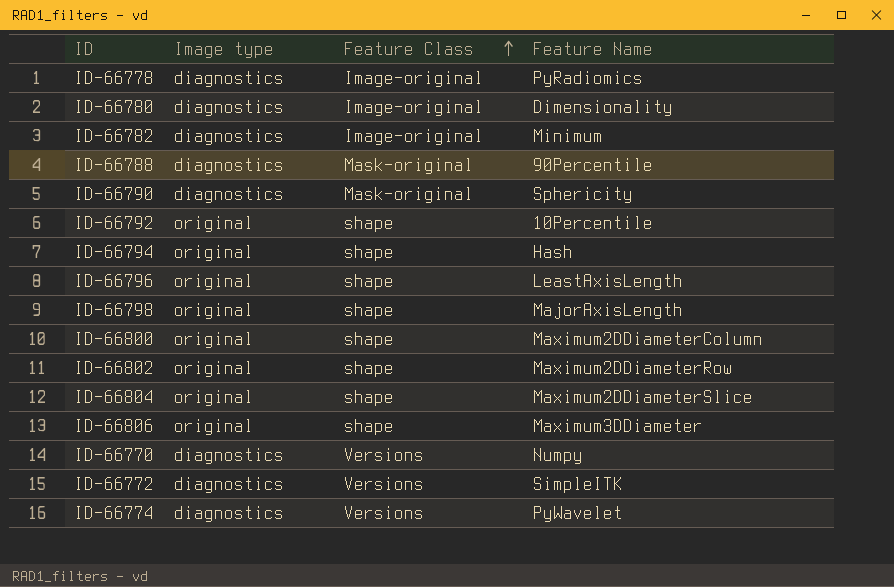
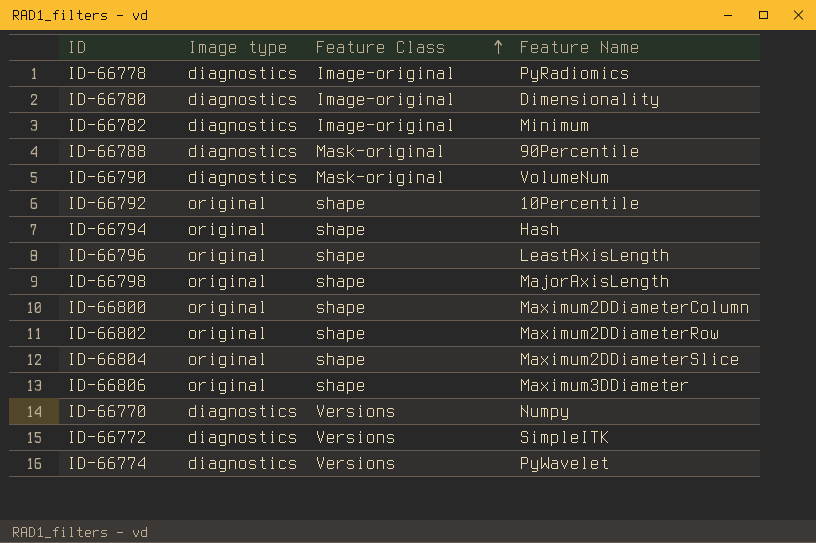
ID-66790 | Feature Name: Sphericity -> VolumeNum

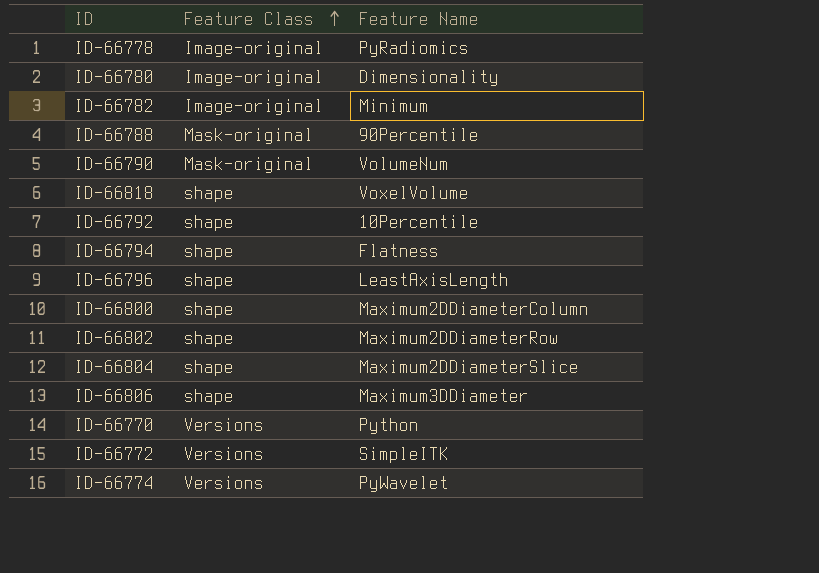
column Image type | position: 2 -> none
row ID-66798: original | shape | MajorAxisLength -> none
row ID-66818: none -> shape | VoxelVolume
ID-66794 | Feature Name: Hash -> Flatness
ID-66770 | Feature Name: Numpy -> Python

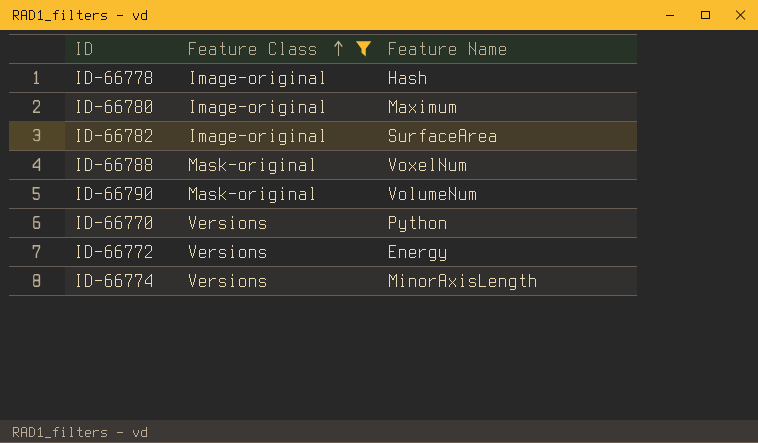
filter: none -> Feature Class != shape
ID-66778 | Feature Name: PyRadiomics -> Hash
ID-66780 | Feature Name: Dimensionality -> Maximum
ID-66782 | Feature Name: Minimum -> SurfaceArea
ID-66788 | Feature Name: 90Percentile -> VoxelNum
ID-66772 | Feature Name: SimpleITK -> Energy
ID-66774 | Feature Name: PyWavelet -> MinorAxisLength

